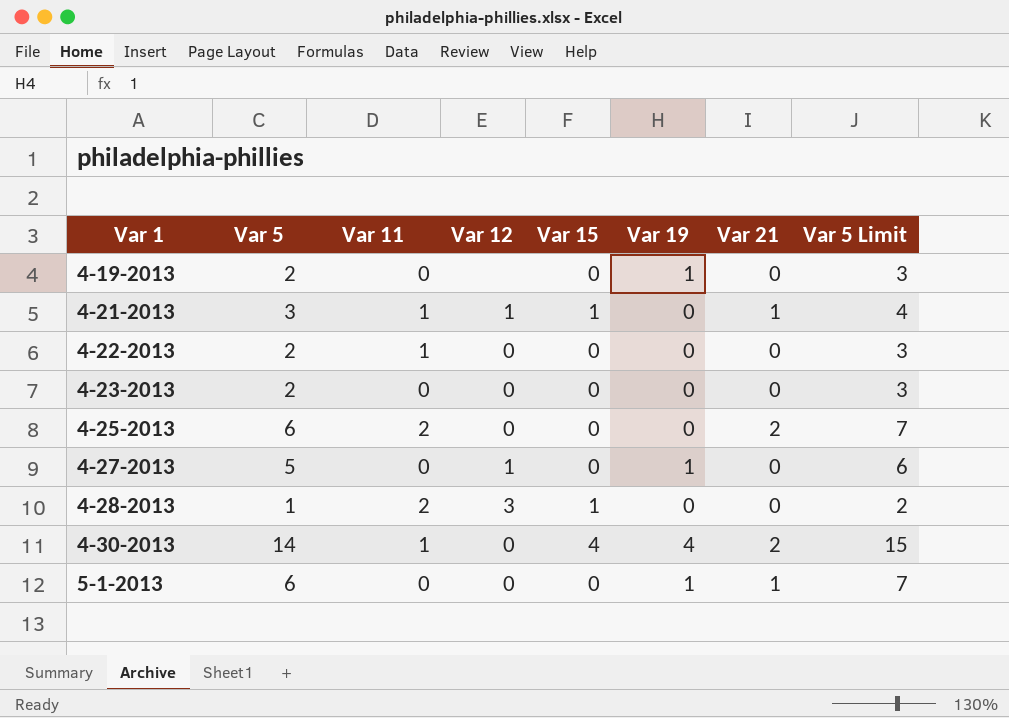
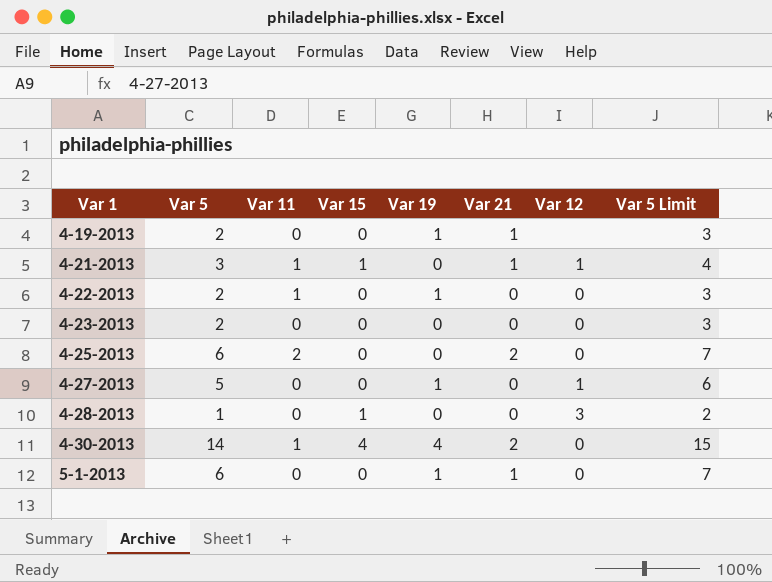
column Var 12 | position: 4 -> 7
4-19-2013 | Var 21: 0 -> 1
4-22-2013 | Var 19: 0 -> 1
4-28-2013 | Var 11: 2 -> 0

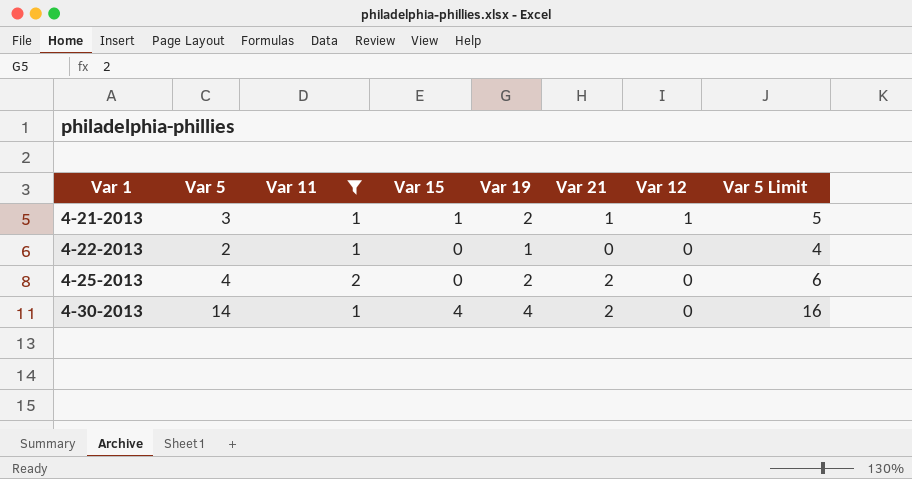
filter: none -> Var 11 != 0
column Var 5 Limit | formula: [Var 5] + 1 -> [Var 5] + 2
4-21-2013 | Var 19: 0 -> 2
4-25-2013 | Var 5: 6 -> 4
4-25-2013 | Var 19: 0 -> 2

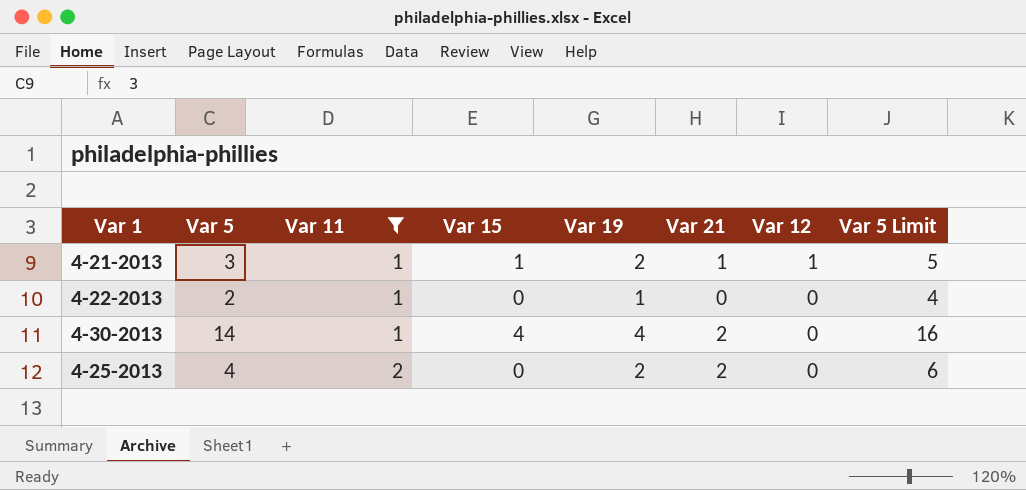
row order: Var 1 ascending -> Var 11 ascending

